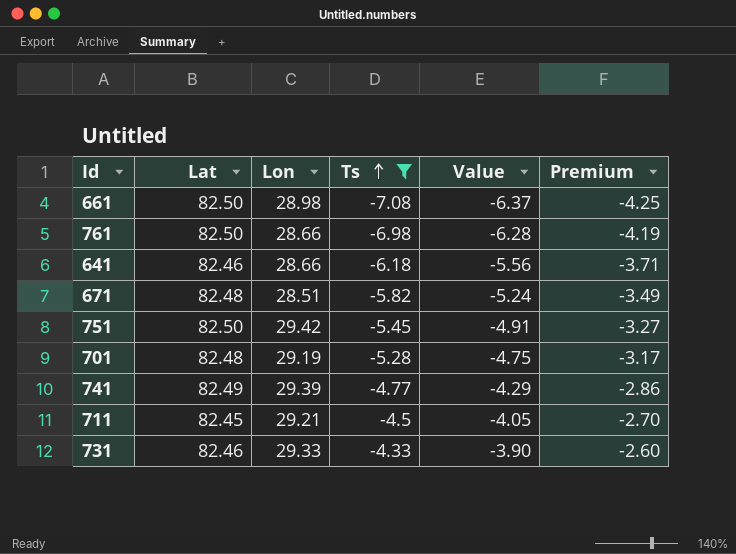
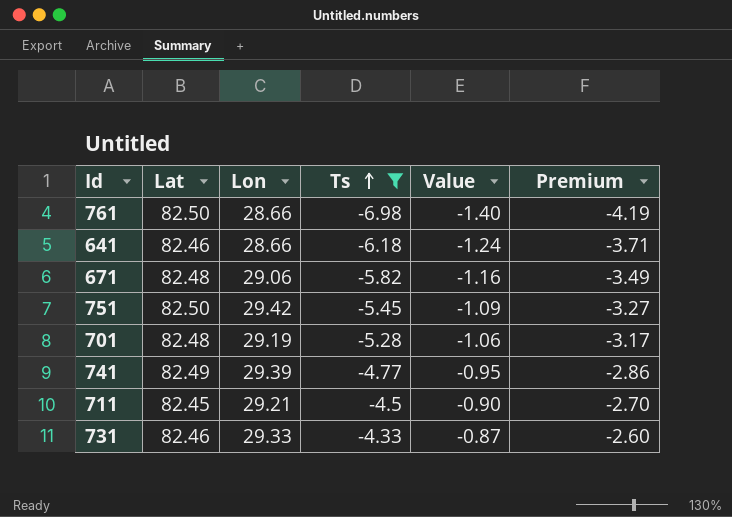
column Value | formula: [Ts] * 0.9 -> [Ts] * 0.2
row 661: 82.50 | 28.98 | -7.08 | -6.37 | -4.25 -> none
671 | Lon: 28.51 -> 29.06

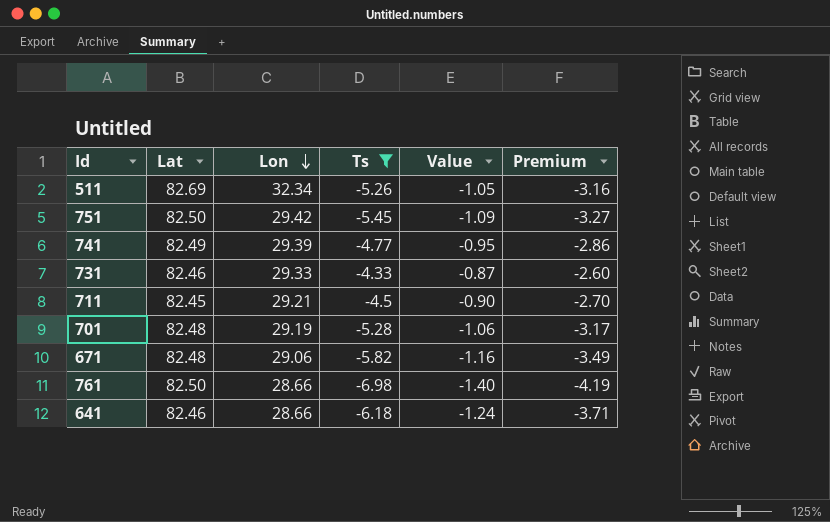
row order: Ts ascending -> Lon descending
row 511: none -> 82.69 | 32.34 | -5.26 | -1.05 | -3.16

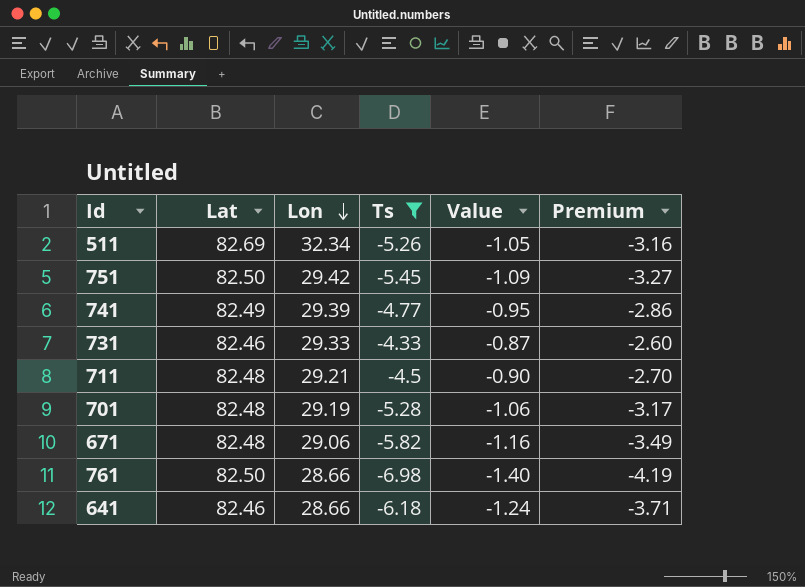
711 | Lat: 82.45 -> 82.48

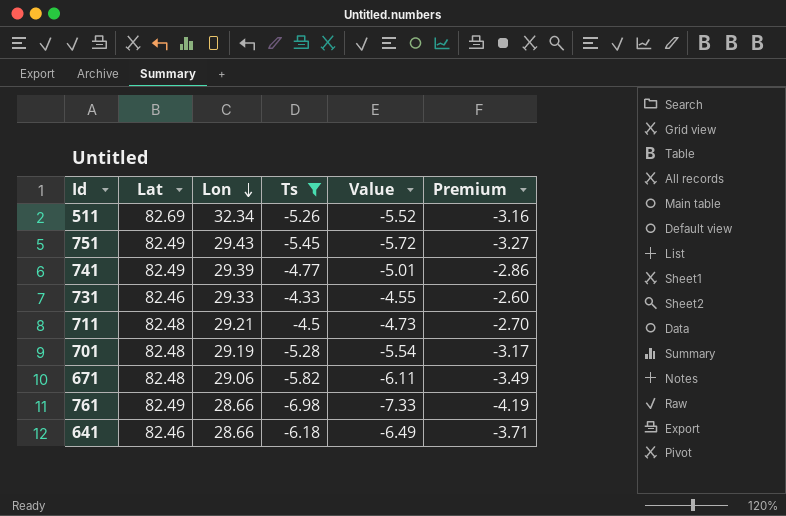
column Value | formula: [Ts] * 0.2 -> [Ts] * 1.05
751 | Lat: 82.50 -> 82.49
751 | Lon: 29.42 -> 29.43
761 | Lat: 82.50 -> 82.49

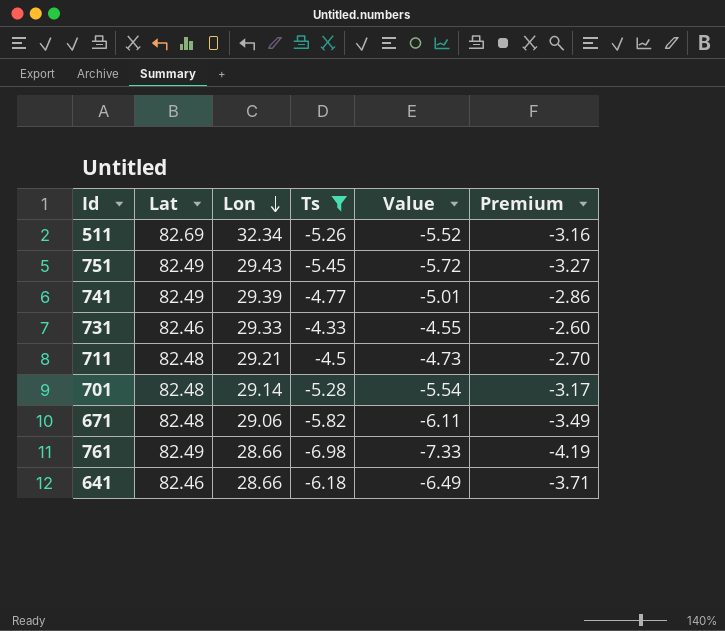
701 | Lon: 29.19 -> 29.14

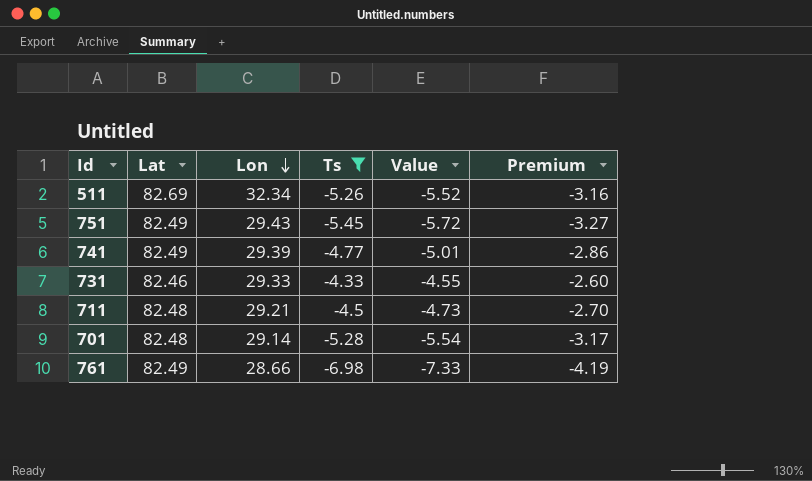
row 671: 82.48 | 29.06 | -5.82 | -6.11 | -3.49 -> none
row 641: 82.46 | 28.66 | -6.18 | -6.49 | -3.71 -> none

